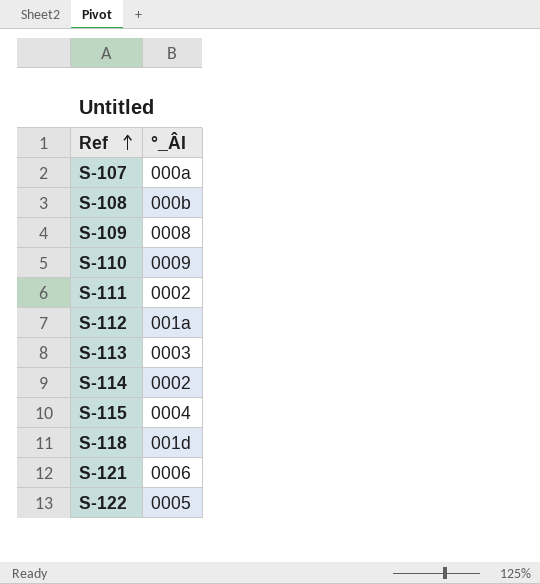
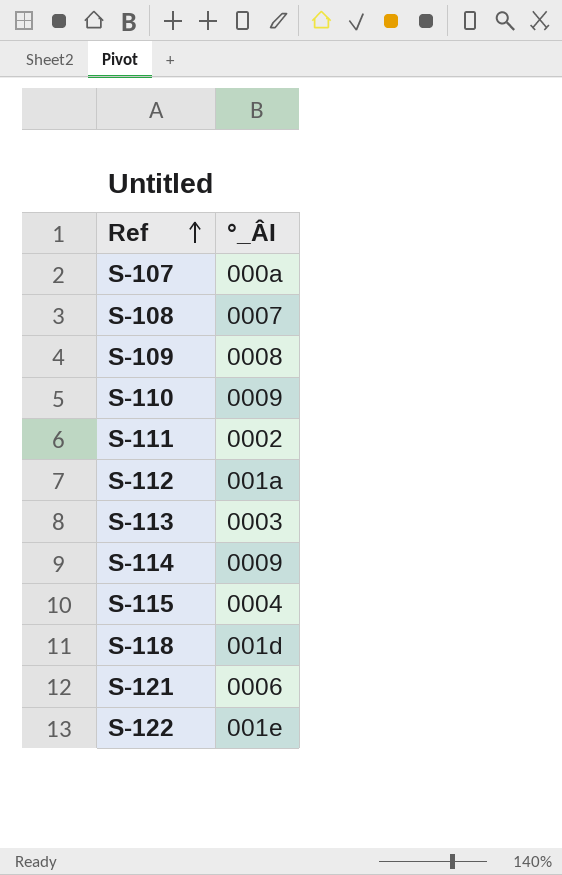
S-108 | °_ÂI: 000b -> 0007
S-114 | °_ÂI: 0002 -> 0009
S-122 | °_ÂI: 0005 -> 001e

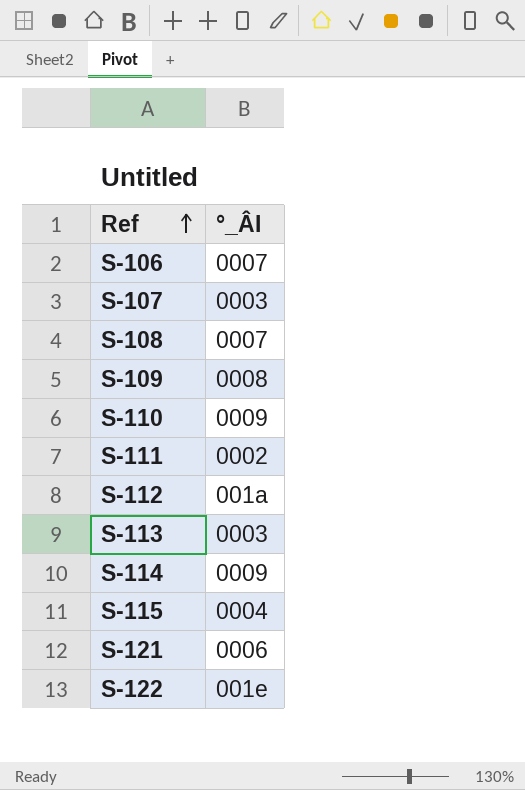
row S-118: 001d -> none
row S-106: none -> 0007
S-107 | °_ÂI: 000a -> 0003

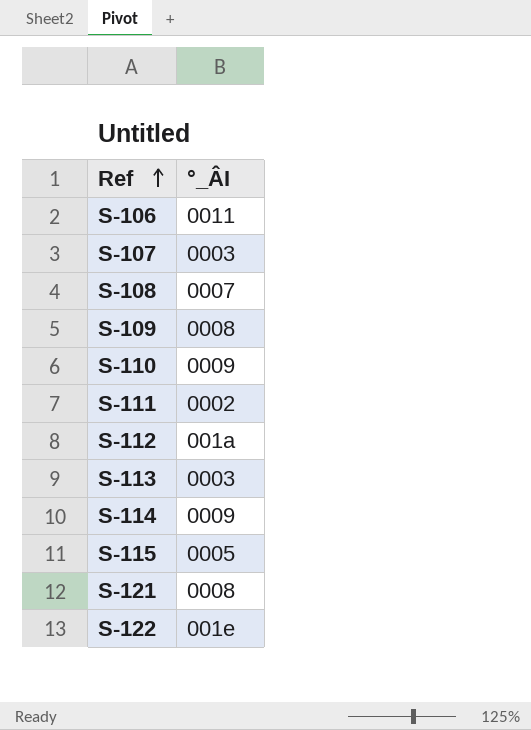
S-106 | °_ÂI: 0007 -> 0011
S-115 | °_ÂI: 0004 -> 0005
S-121 | °_ÂI: 0006 -> 0008

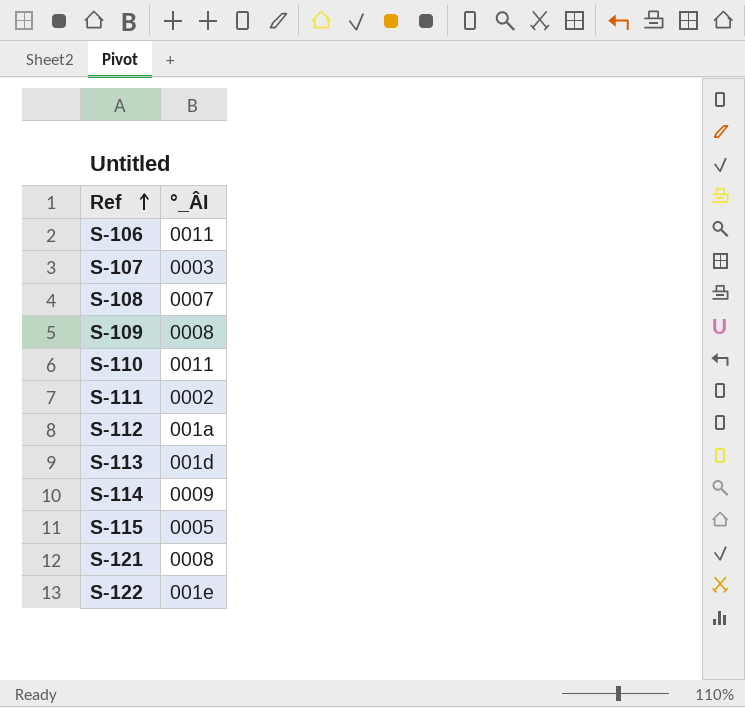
S-110 | °_ÂI: 0009 -> 0011
S-113 | °_ÂI: 0003 -> 001d

